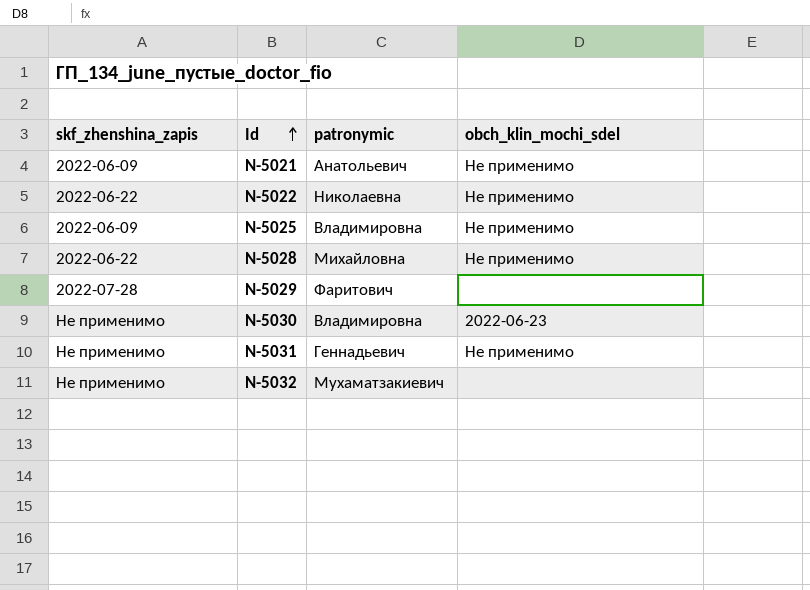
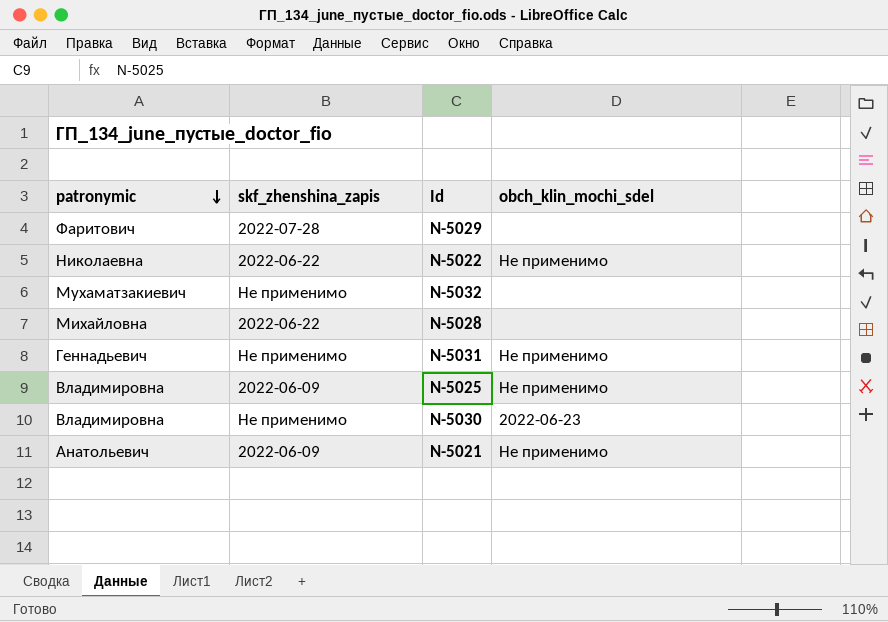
row order: Id ascending -> patronymic descending
column patronymic | position: 3 -> 1
N-5028 | obch_klin_mochi_sdel: Не применимо -> none

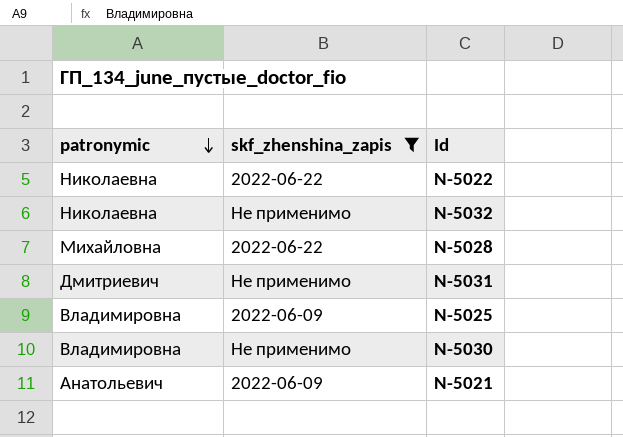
filter: none -> skf_zhenshina_zapis != 2022-07-28
column obch_klin_mochi_sdel | position: 4 -> none
N-5032 | patronymic: Мухаматзакиевич -> Николаевна
N-5031 | patronymic: Геннадьевич -> Дмитриевич

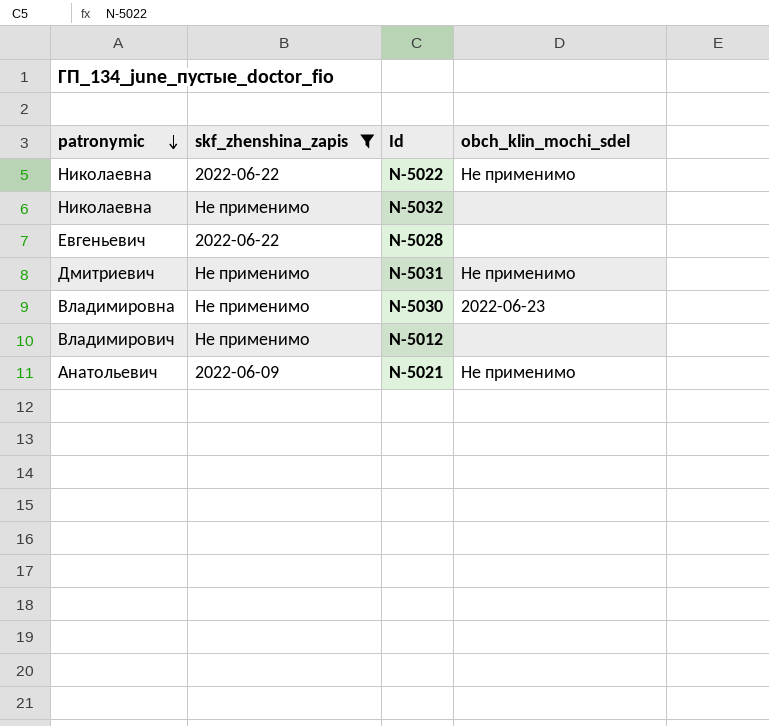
column obch_klin_mochi_sdel | position: none -> 4
row N-5025: Владимировна | 2022-06-09 -> none
N-5028 | patronymic: Михайловна -> Евгеньевич
row N-5012: none -> Владимирович | Не применимо | none

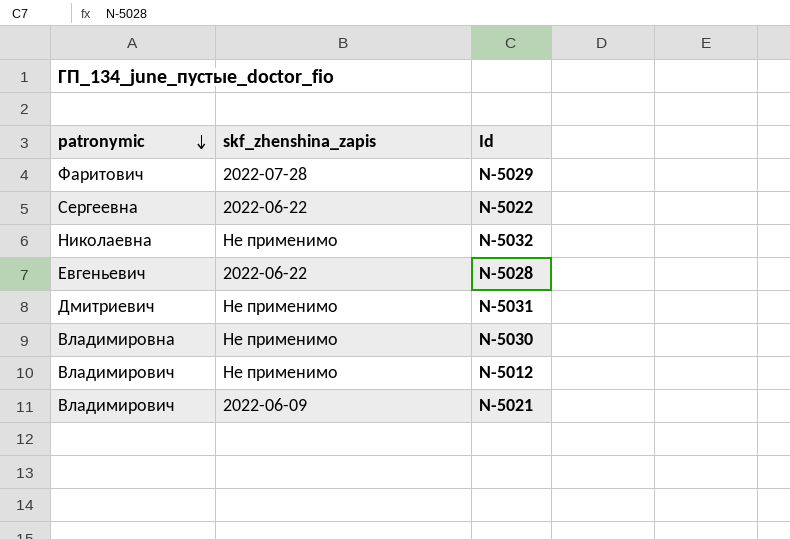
filter: skf_zhenshina_zapis != 2022-07-28 -> none
column obch_klin_mochi_sdel | position: 4 -> none
N-5022 | patronymic: Николаевна -> Сергеевна
N-5021 | patronymic: Анатольевич -> Владимирович

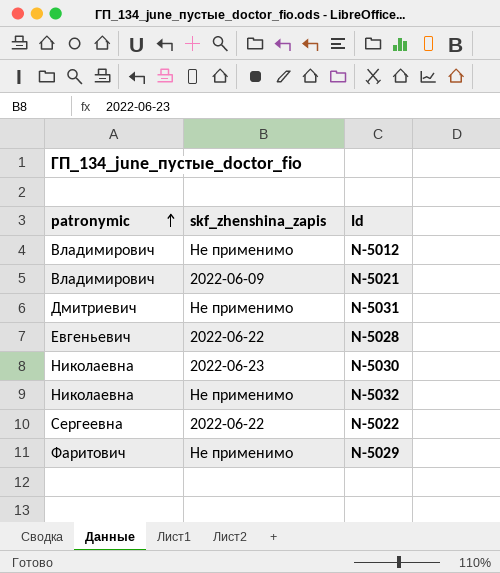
row order: patronymic descending -> patronymic ascending
N-5030 | patronymic: Владимировна -> Николаевна
N-5030 | skf_zhenshina_zapis: Не применимо -> 2022-06-23
N-5029 | skf_zhenshina_zapis: 2022-07-28 -> Не применимо

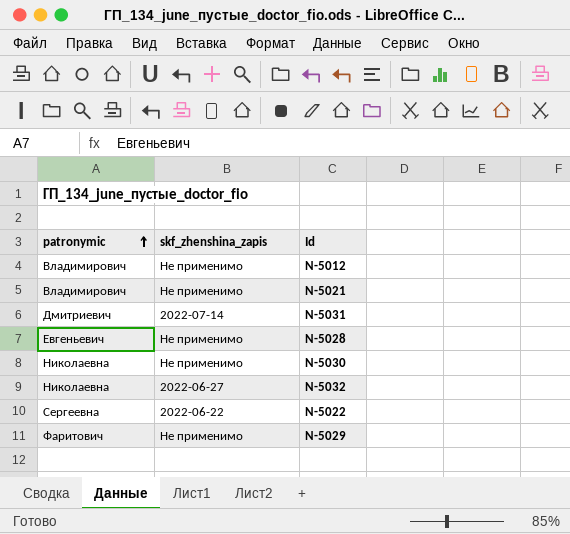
N-5021 | skf_zhenshina_zapis: 2022-06-09 -> Не применимо
N-5031 | skf_zhenshina_zapis: Не применимо -> 2022-07-14
N-5028 | skf_zhenshina_zapis: 2022-06-22 -> Не применимо
N-5030 | skf_zhenshina_zapis: 2022-06-23 -> Не применимо
N-5032 | skf_zhenshina_zapis: Не применимо -> 2022-06-27

